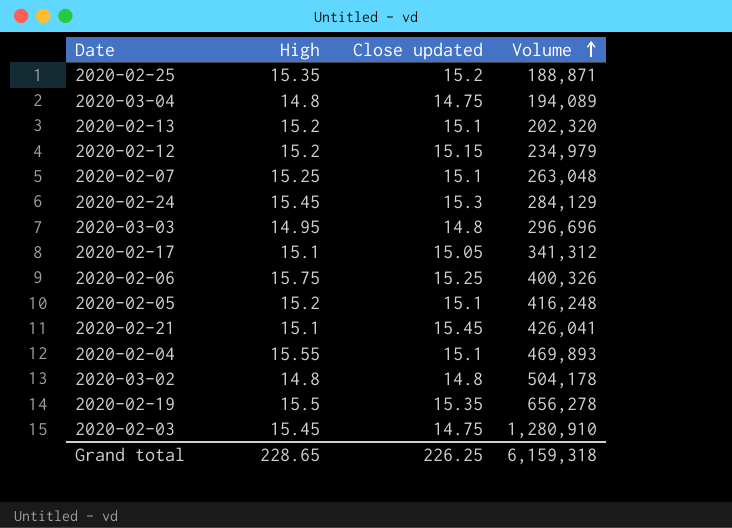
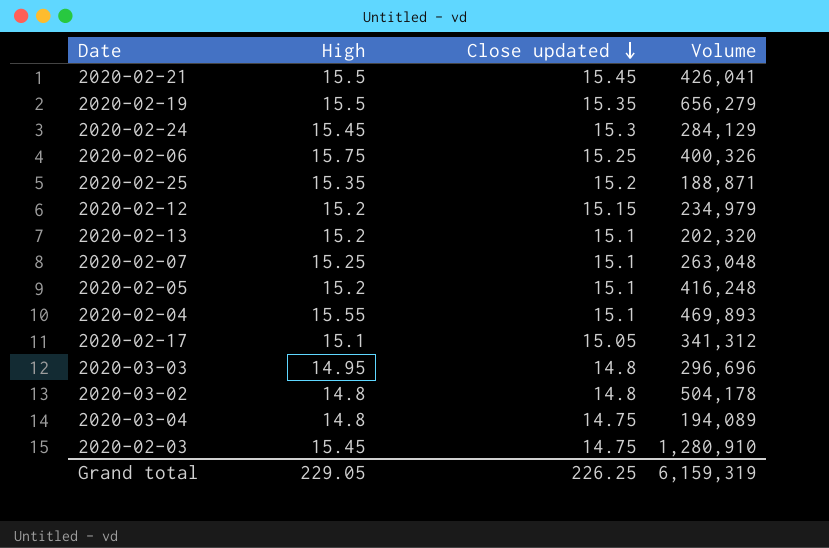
row order: Volume ascending -> Close updated descending
2020-02-21 | High: 15.1 -> 15.5
2020-02-19 | Volume: 656,278 -> 656,279
Grand total | High: 228.65 -> 229.05
Grand total | Volume: 6,159,318 -> 6,159,319

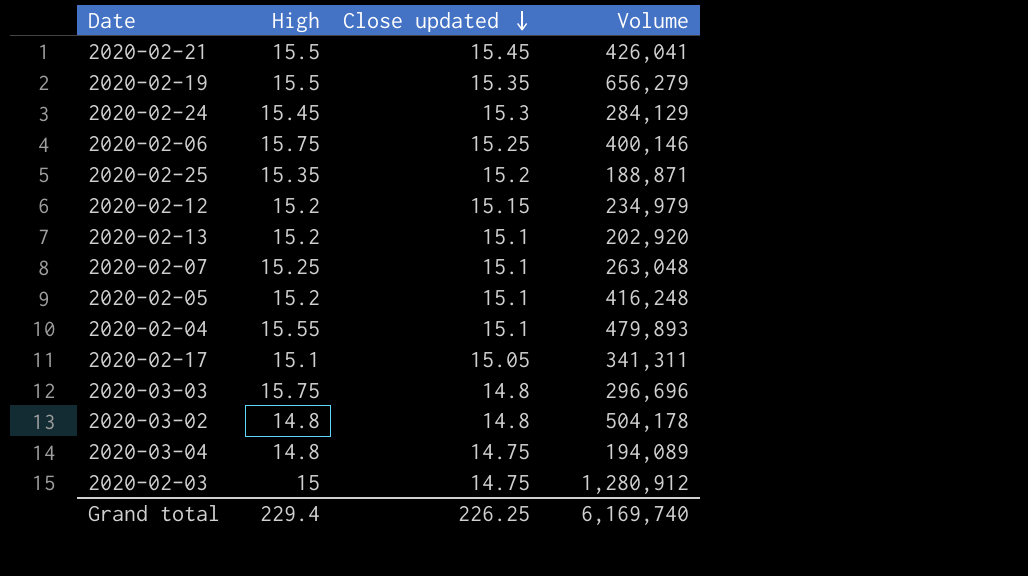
2020-02-06 | Volume: 400,326 -> 400,146
2020-02-13 | Volume: 202,320 -> 202,920
2020-02-04 | Volume: 469,893 -> 479,893
2020-02-17 | Volume: 341,312 -> 341,311
2020-03-03 | High: 14.95 -> 15.75
2020-02-03 | High: 15.45 -> 15
2020-02-03 | Volume: 1,280,910 -> 1,280,912
Grand total | High: 229.05 -> 229.4
Grand total | Volume: 6,159,319 -> 6,169,740

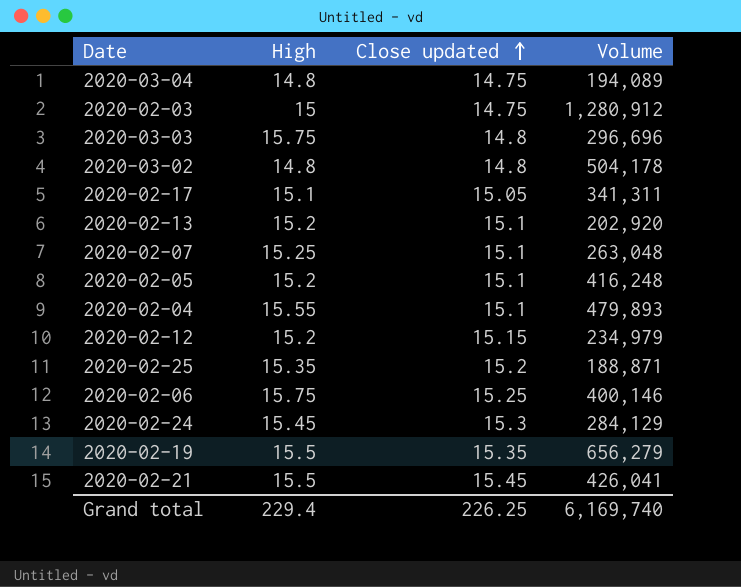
row order: Close updated descending -> Close updated ascending

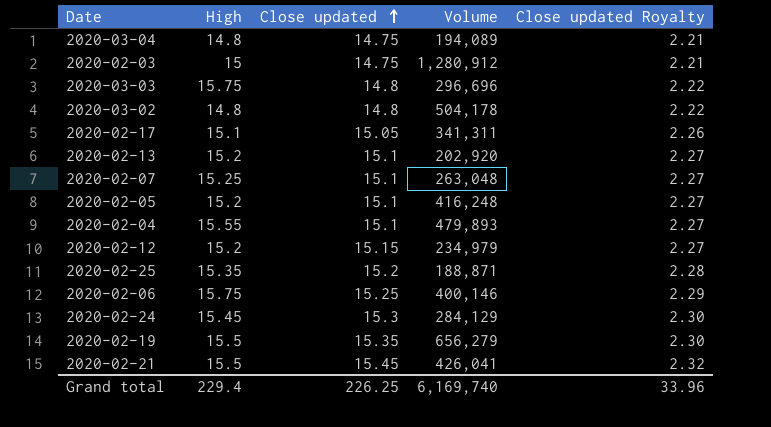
column Close updated Royalty | formula: none -> [Close updated] * 0.15

